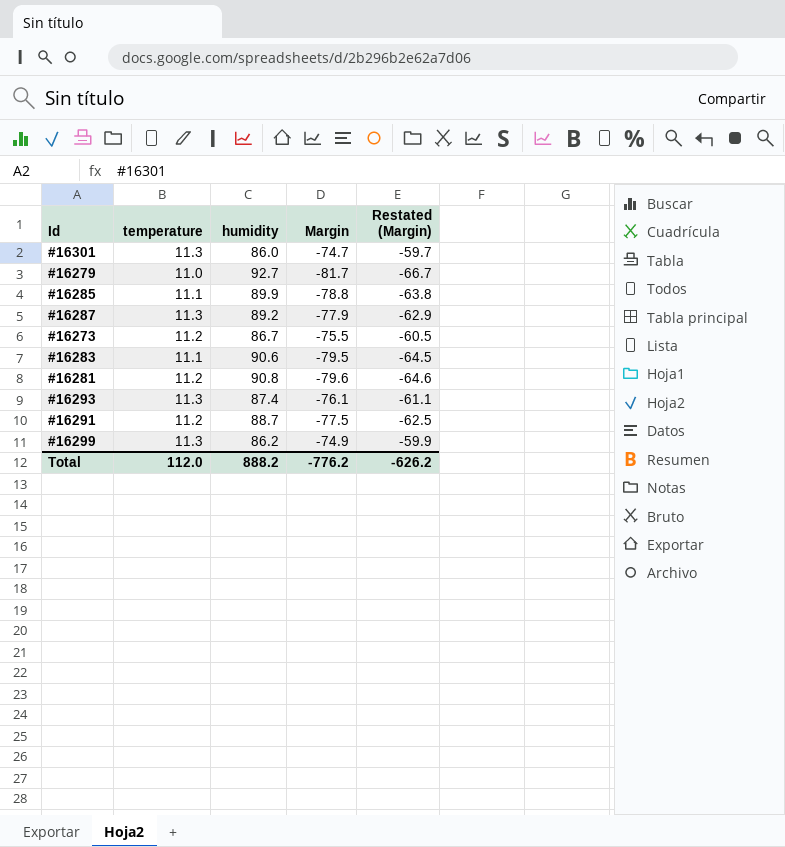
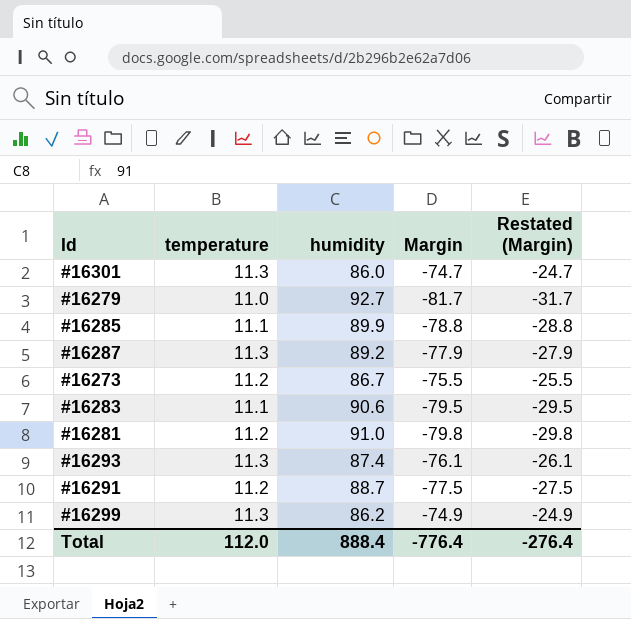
column Restated (Margin) | formula: [Margin] + 15 -> [Margin] + 50
#16281 | humidity: 90.8 -> 91.0
#16281 | Margin: -79.6 -> -79.8
Total | humidity: 888.2 -> 888.4
Total | Margin: -776.2 -> -776.4
Total | Restated (Margin): -626.2 -> -276.4

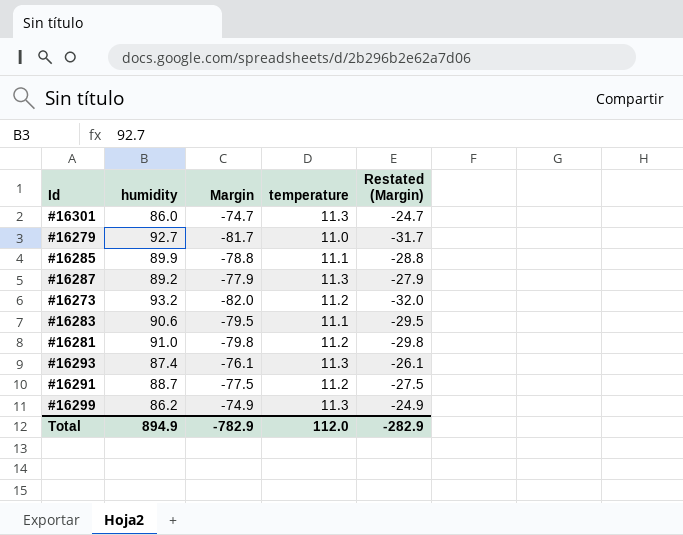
column temperature | position: 2 -> 4
#16273 | humidity: 86.7 -> 93.2
#16273 | Margin: -75.5 -> -82.0
#16273 | Restated (Margin): -25.5 -> -32.0
Total | humidity: 888.4 -> 894.9
Total | Margin: -776.4 -> -782.9
Total | Restated (Margin): -276.4 -> -282.9

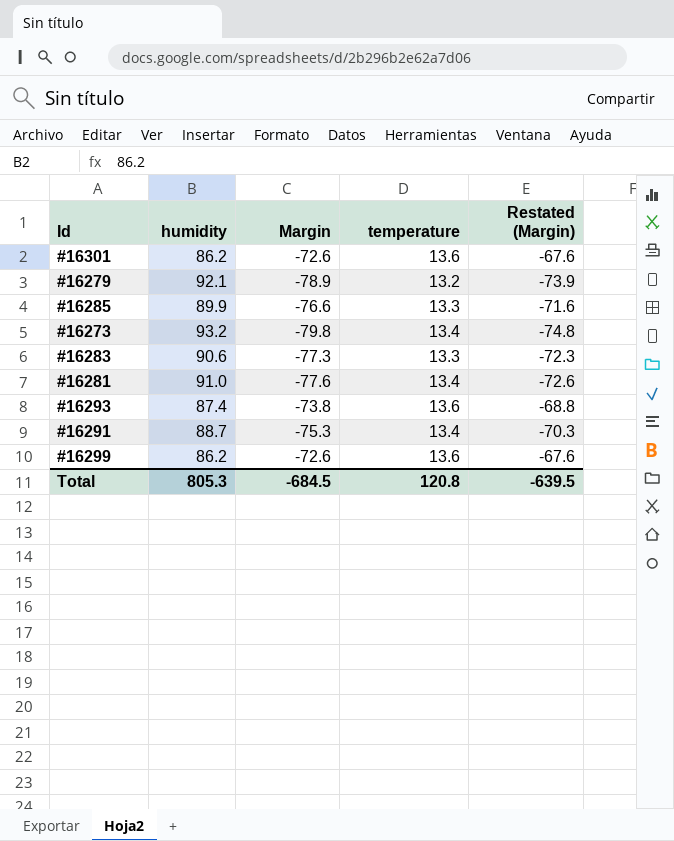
column Restated (Margin) | formula: [Margin] + 50 -> [Margin] + 5
row #16287: 89.2 | -77.9 | 11.3 | -27.9 -> none
#16301 | humidity: 86.0 -> 86.2
#16301 | Margin: -74.7 -> -72.6
#16301 | temperature: 11.3 -> 13.6
#16279 | humidity: 92.7 -> 92.1
#16279 | Margin: -81.7 -> -78.9
#16279 | temperature: 11.0 -> 13.2
#16285 | Margin: -78.8 -> -76.6
#16285 | temperature: 11.1 -> 13.3
#16273 | Margin: -82.0 -> -79.8
#16273 | temperature: 11.2 -> 13.4
#16283 | Margin: -79.5 -> -77.3
#16283 | temperature: 11.1 -> 13.3
#16281 | Margin: -79.8 -> -77.6
#16281 | temperature: 11.2 -> 13.4
#16293 | Margin: -76.1 -> -73.8
#16293 | temperature: 11.3 -> 13.6
#16291 | Margin: -77.5 -> -75.3
#16291 | temperature: 11.2 -> 13.4
#16299 | Margin: -74.9 -> -72.6
#16299 | temperature: 11.3 -> 13.6
Total | humidity: 894.9 -> 805.3
Total | Margin: -782.9 -> -684.5
Total | temperature: 112.0 -> 120.8
Total | Restated (Margin): -282.9 -> -639.5

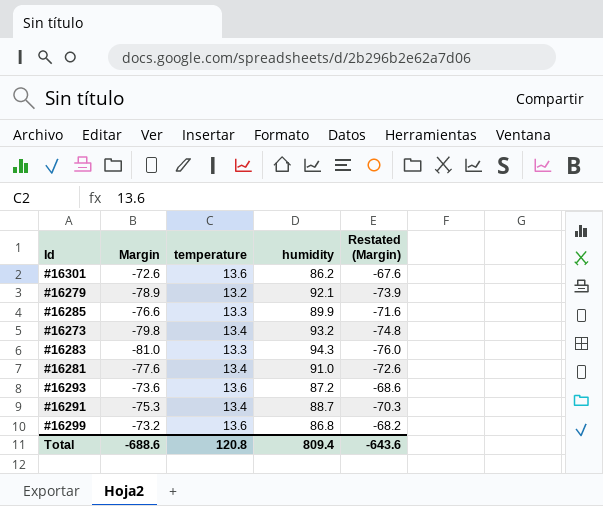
column humidity | position: 2 -> 4
#16283 | Margin: -77.3 -> -81.0
#16283 | humidity: 90.6 -> 94.3
#16283 | Restated (Margin): -72.3 -> -76.0
#16293 | Margin: -73.8 -> -73.6
#16293 | humidity: 87.4 -> 87.2
#16293 | Restated (Margin): -68.8 -> -68.6
#16299 | Margin: -72.6 -> -73.2
#16299 | humidity: 86.2 -> 86.8
#16299 | Restated (Margin): -67.6 -> -68.2
Total | Margin: -684.5 -> -688.6
Total | humidity: 805.3 -> 809.4
Total | Restated (Margin): -639.5 -> -643.6

